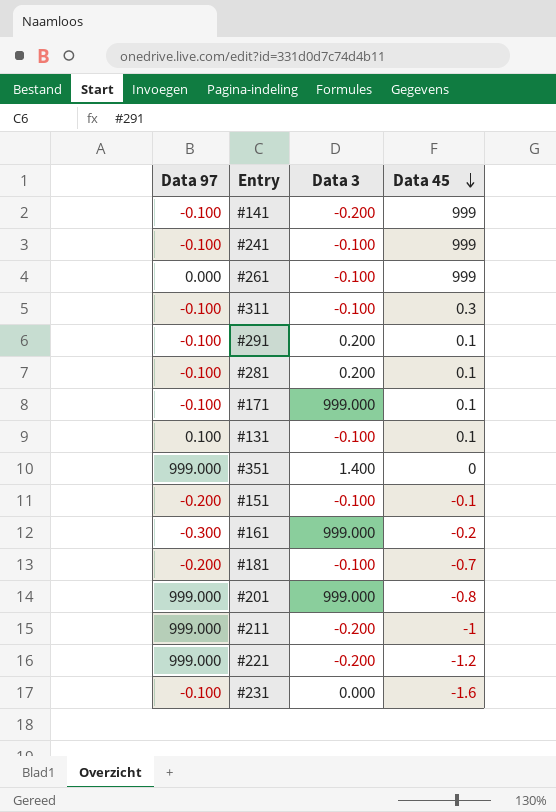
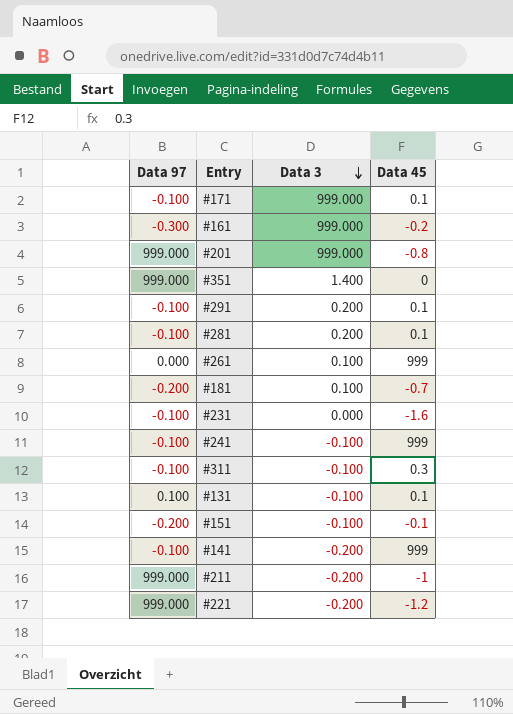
row order: Data 45 descending -> Data 3 descending
#261 | Data 3: -0.100 -> 0.100
#181 | Data 3: -0.100 -> 0.100

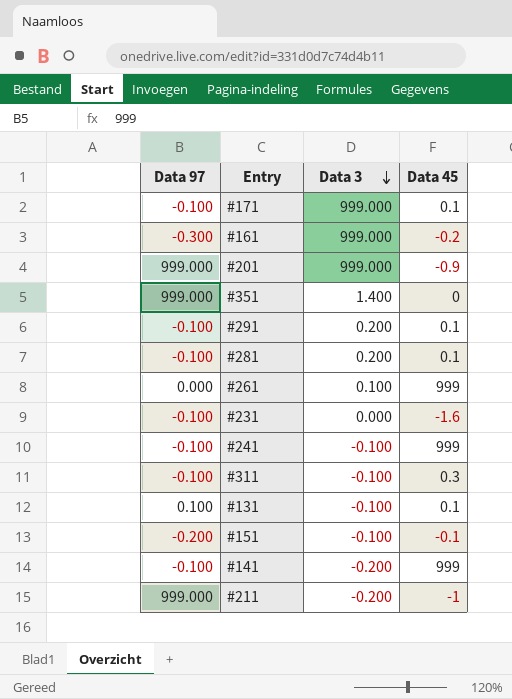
row #181: -0.200 | 0.100 | -0.7 -> none
row #221: 999.000 | -0.200 | -1.2 -> none
#201 | Data 45: -0.8 -> -0.9

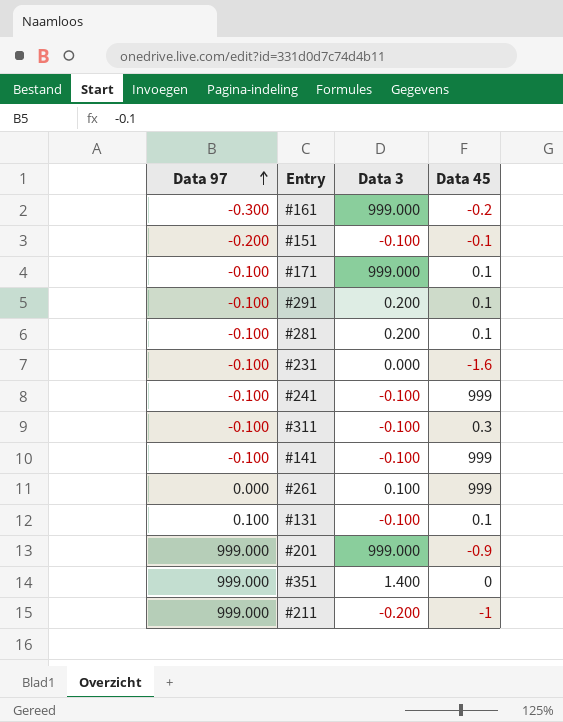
row order: Data 3 descending -> Data 97 ascending
#141 | Data 3: -0.200 -> -0.100

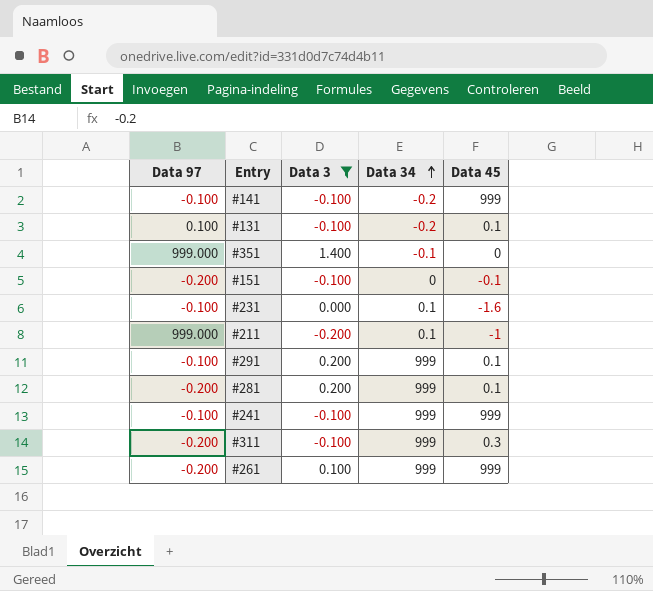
filter: none -> Data 3 != 999.000
row order: Data 97 ascending -> Data 34 ascending
column Data 34 | position: none -> 4
#281 | Data 97: -0.100 -> -0.200
#311 | Data 97: -0.100 -> -0.200
#261 | Data 97: 0.000 -> -0.200

